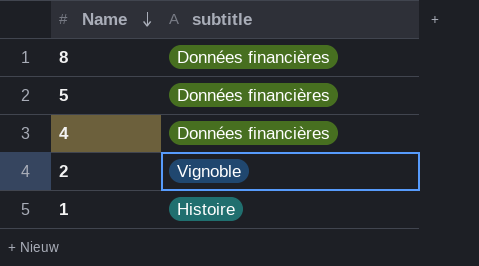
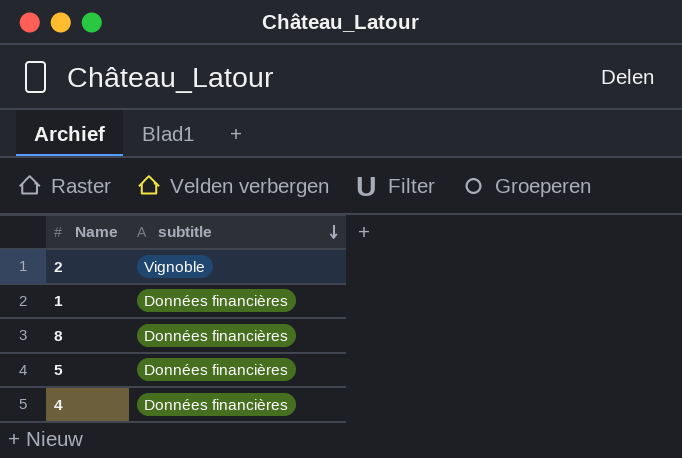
row order: Name descending -> subtitle descending
1 | subtitle: Histoire -> Données financières

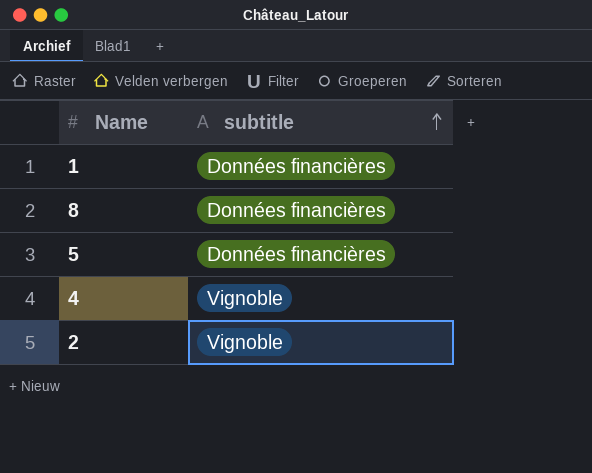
row order: subtitle descending -> subtitle ascending
4 | subtitle: Données financières -> Vignoble

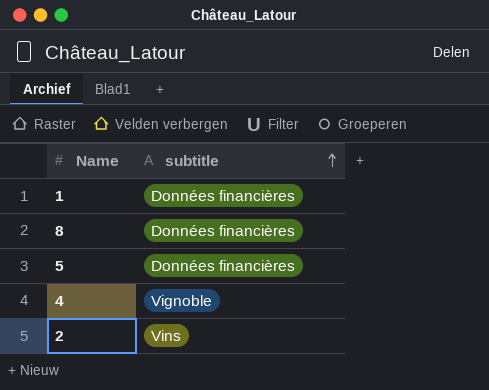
2 | subtitle: Vignoble -> Vins

